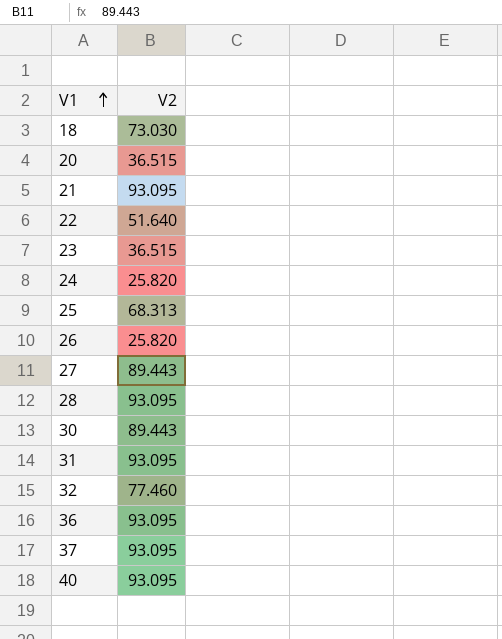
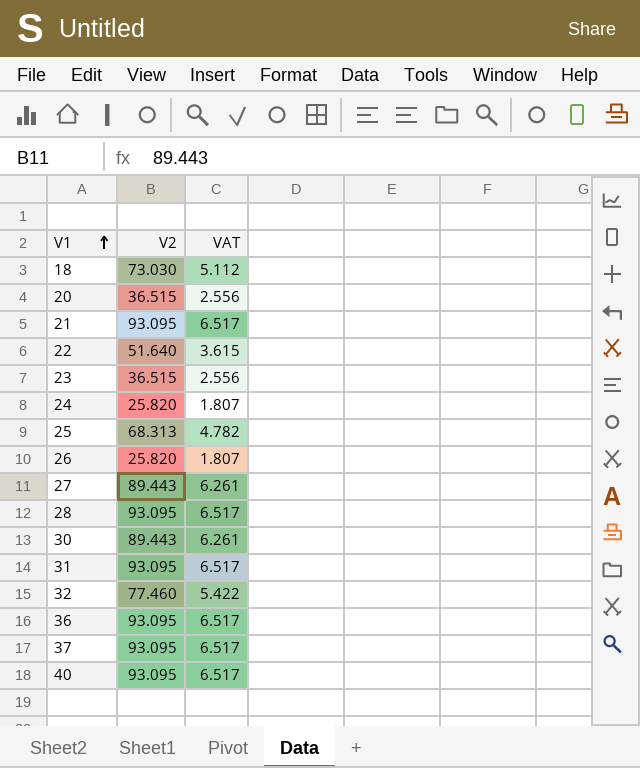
column VAT | formula: none -> [V2] * 0.07

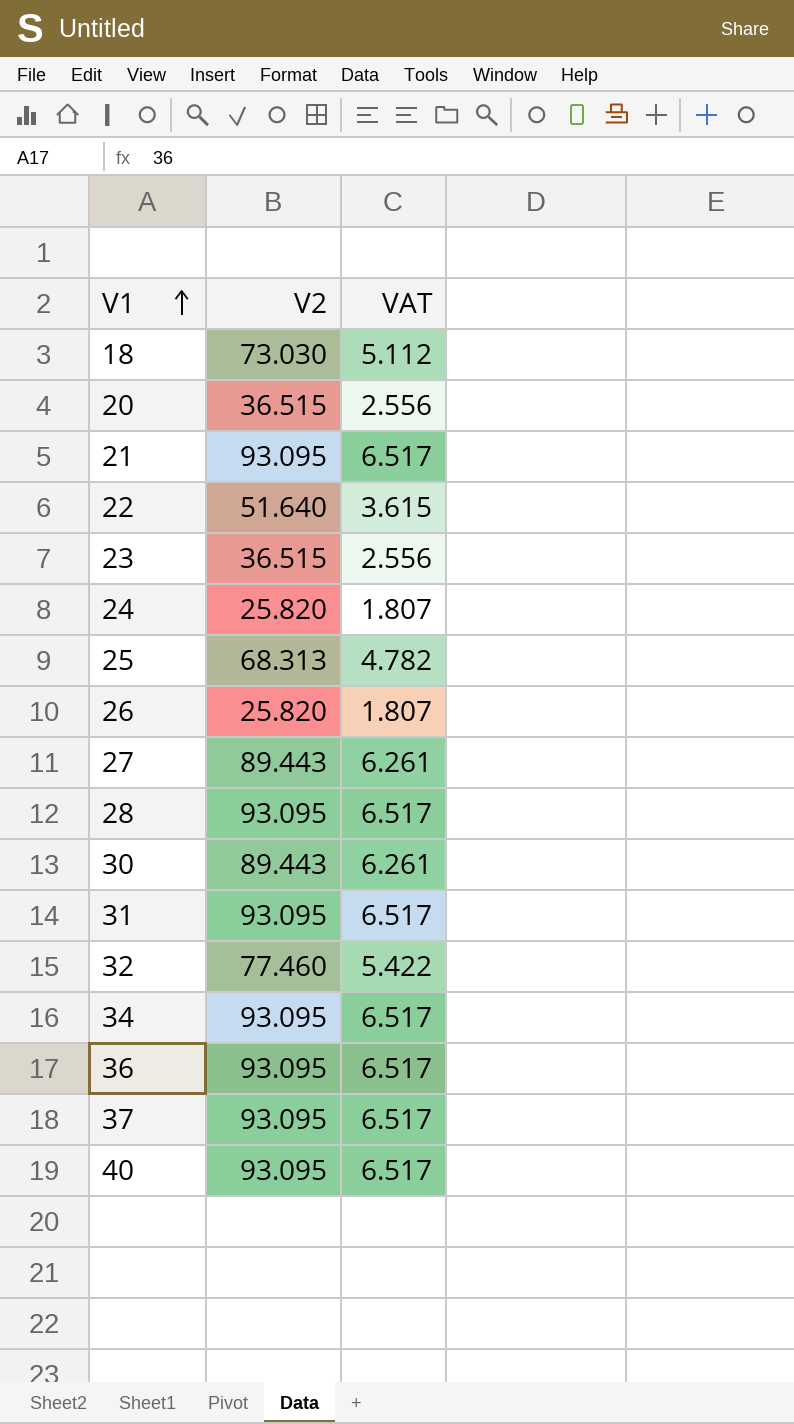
row 34: none -> 93.095 | 6.517

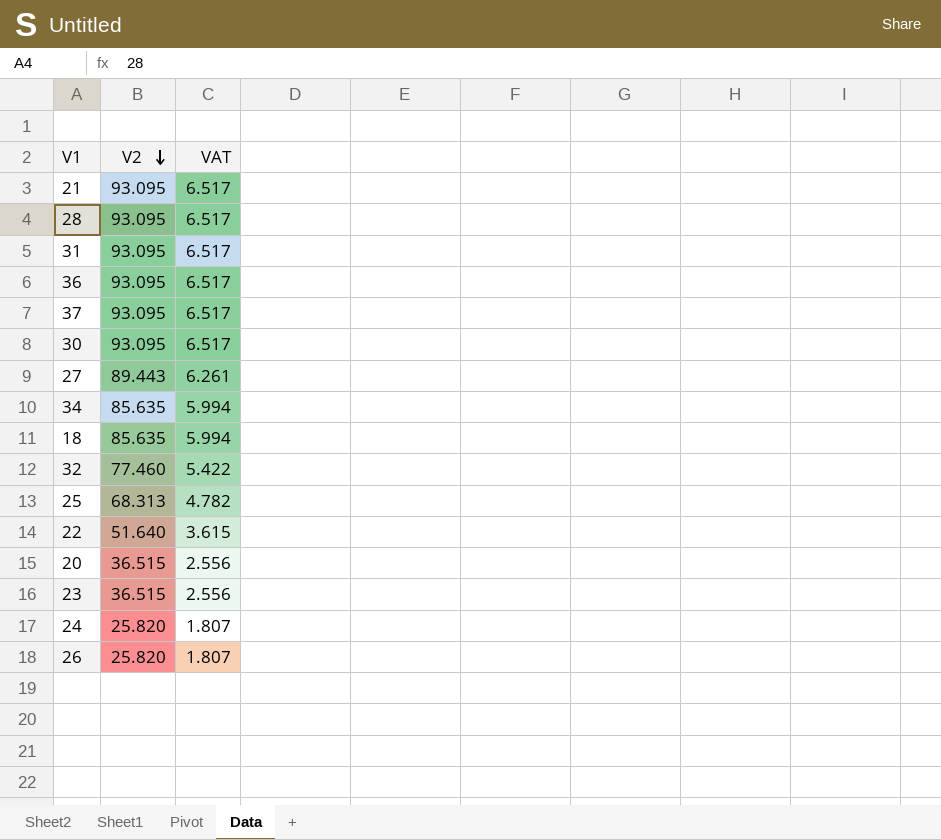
row order: V1 ascending -> V2 descending
row 40: 93.095 | 6.517 -> none
30 | V2: 89.443 -> 93.095
30 | VAT: 6.261 -> 6.517
34 | V2: 93.095 -> 85.635
34 | VAT: 6.517 -> 5.994
18 | V2: 73.030 -> 85.635
18 | VAT: 5.112 -> 5.994

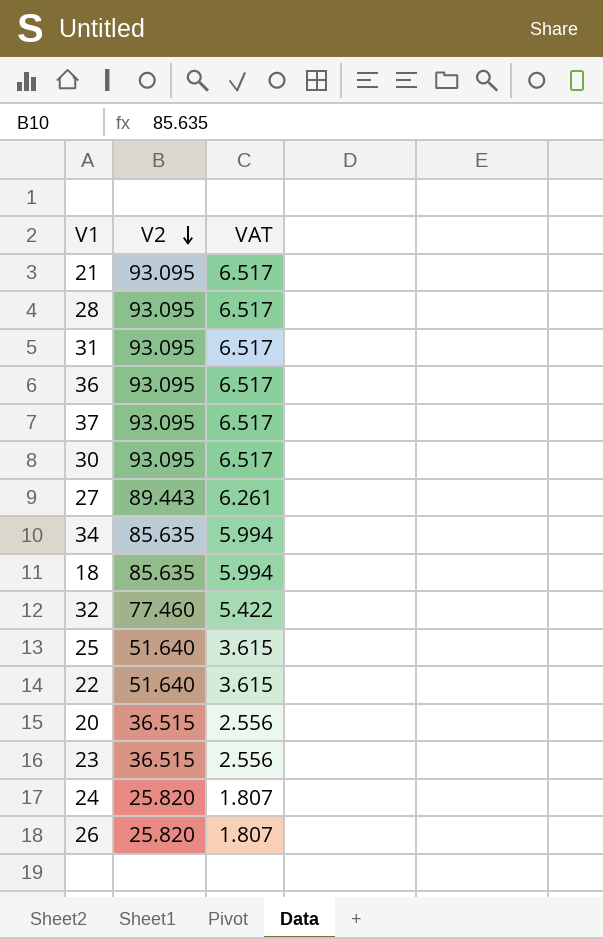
25 | V2: 68.313 -> 51.640
25 | VAT: 4.782 -> 3.615

